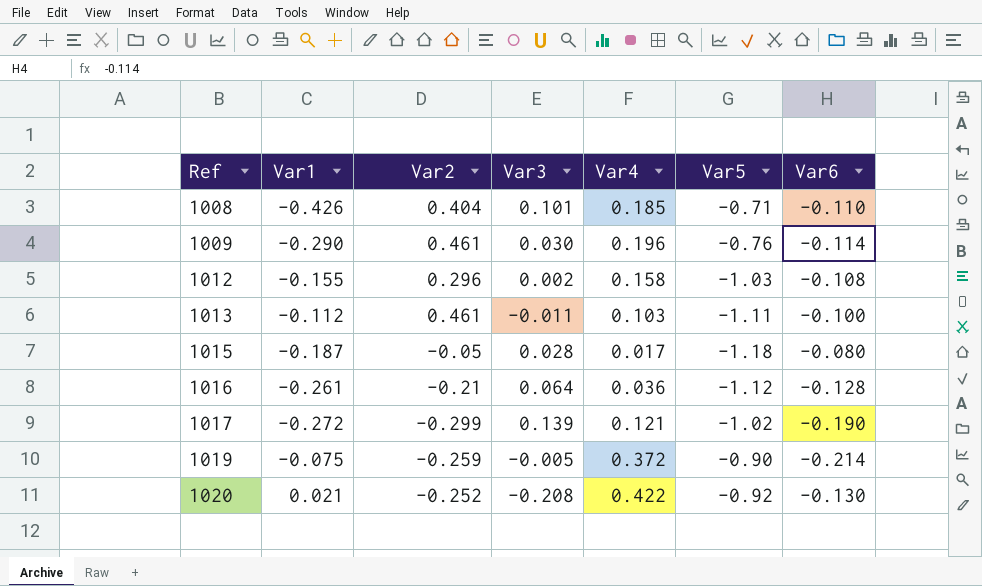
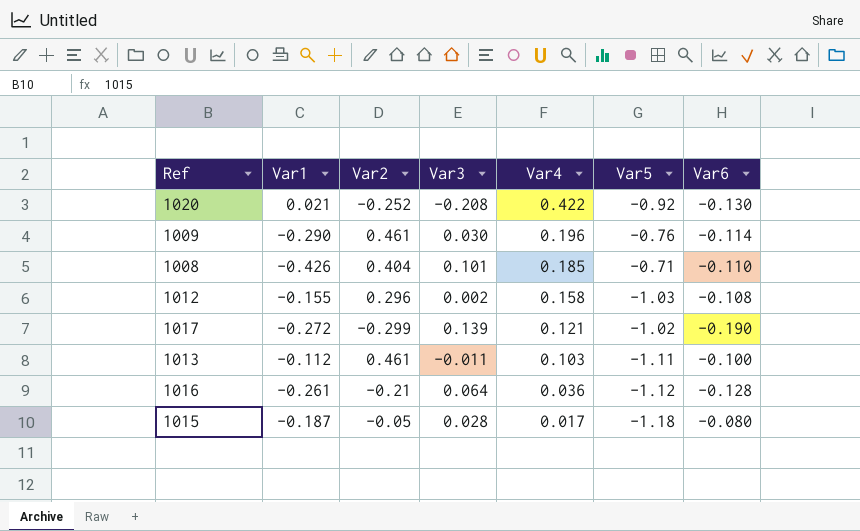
row order: Ref ascending -> Var4 descending
row 1019: -0.075 | -0.259 | -0.005 | 0.372 | -0.90 | -0.214 -> none

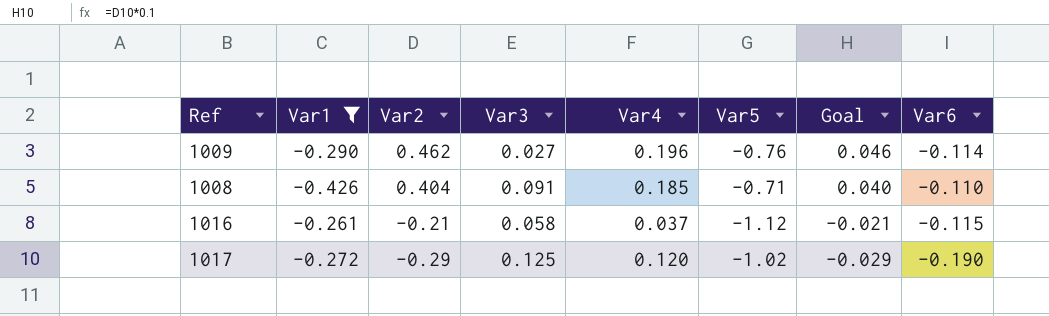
filter: none -> Var1 <= -0.261
row order: Var4 descending -> Var2 descending
column Goal | formula: none -> [Var2] * 0.1
1009 | Var2: 0.461 -> 0.462
1009 | Var3: 0.030 -> 0.027
1008 | Var3: 0.101 -> 0.091
1016 | Var3: 0.064 -> 0.058
1016 | Var4: 0.036 -> 0.037
1016 | Var6: -0.128 -> -0.115
1017 | Var2: -0.299 -> -0.29
1017 | Var3: 0.139 -> 0.125
1017 | Var4: 0.121 -> 0.120

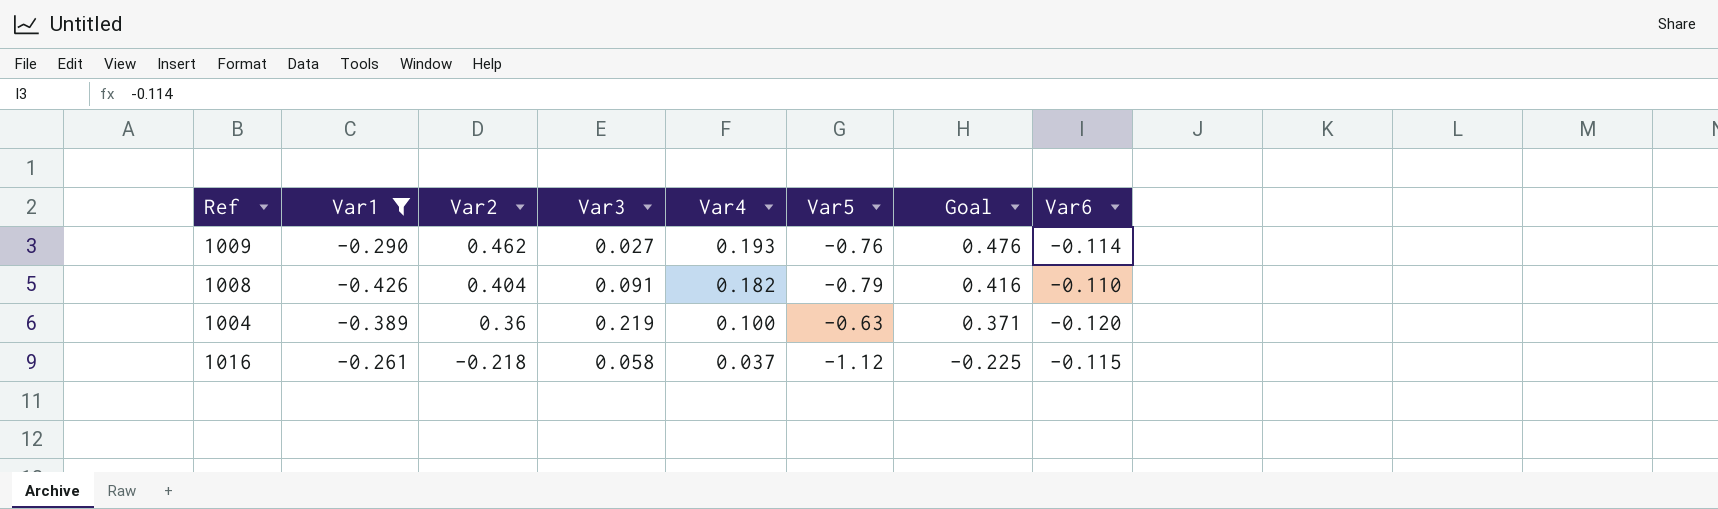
column Goal | formula: [Var2] * 0.1 -> [Var2] * 1.03
row 1017: -0.272 | -0.29 | 0.125 | 0.120 | -1.02 | -0.029 | -0.190 -> none
1009 | Var4: 0.196 -> 0.193
1008 | Var4: 0.185 -> 0.182
1008 | Var5: -0.71 -> -0.79
row 1004: none -> -0.389 | 0.36 | 0.219 | 0.100 | -0.63 | 0.371 | -0.120
1016 | Var2: -0.21 -> -0.218

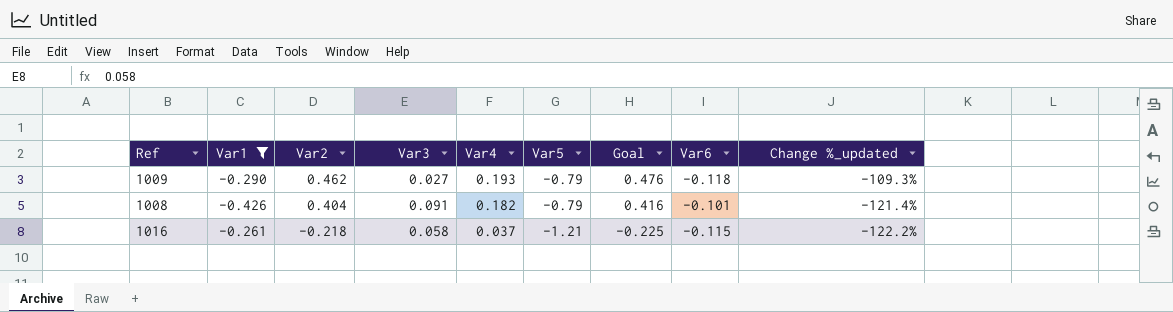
column Change %_updated | formula: none -> ([Var3] - [Var1]) / [Var1]
row 1004: -0.389 | 0.36 | 0.219 | 0.100 | -0.63 | 0.371 | -0.120 -> none
1009 | Var5: -0.76 -> -0.79
1009 | Var6: -0.114 -> -0.118
1008 | Var6: -0.110 -> -0.101
1016 | Var5: -1.12 -> -1.21

